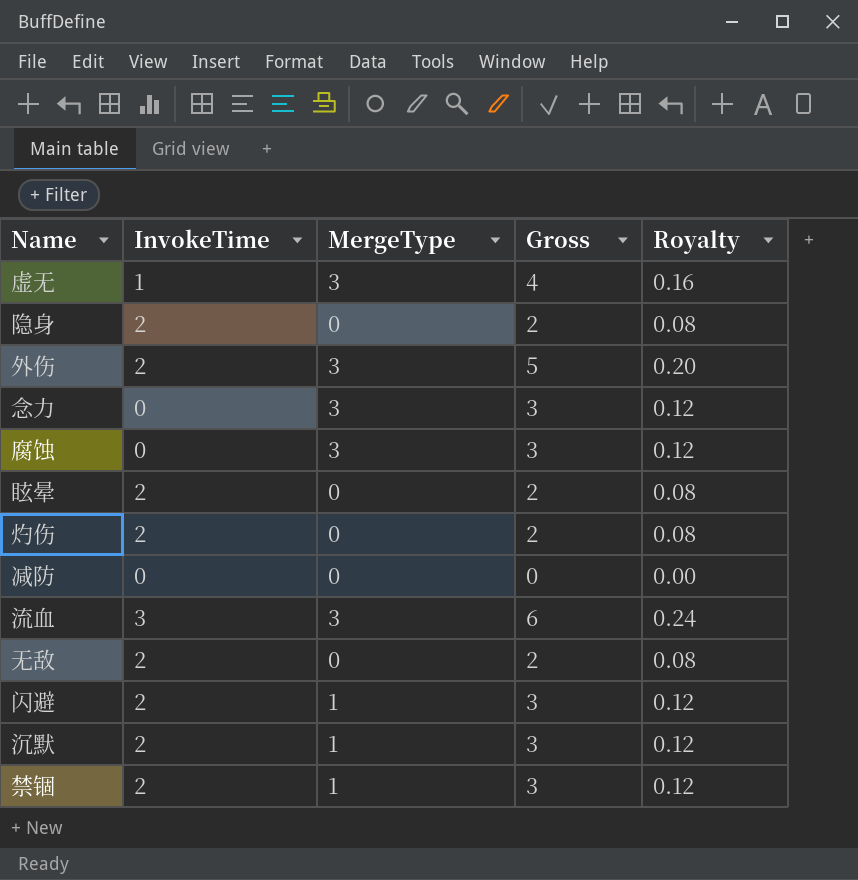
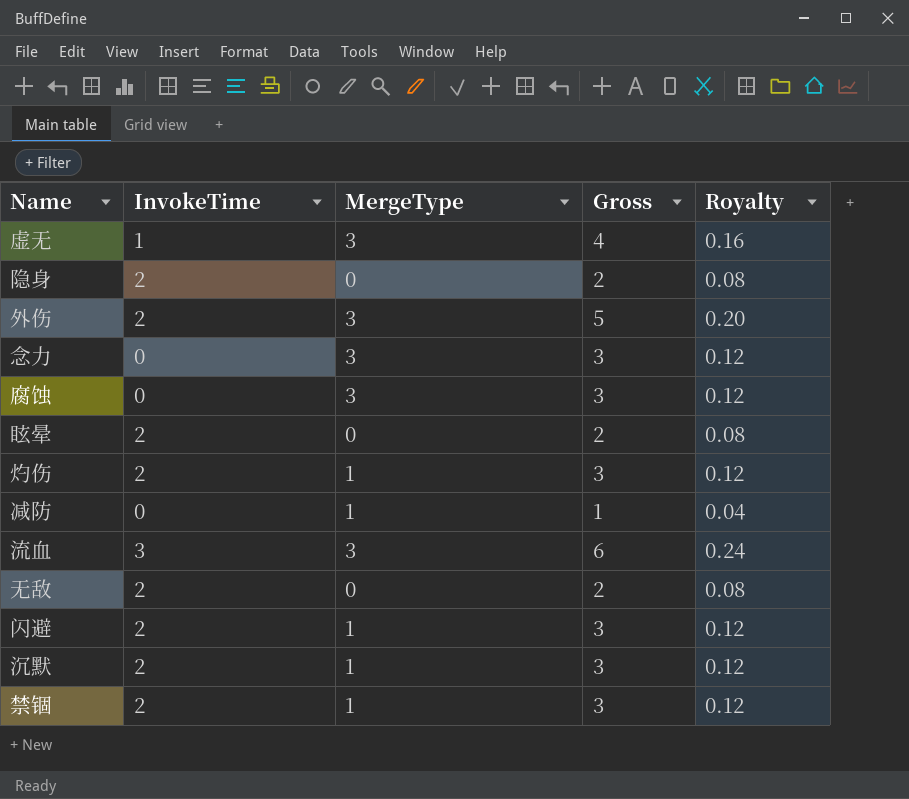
灼伤 | MergeType: 0 -> 1
灼伤 | Gross: 2 -> 3
灼伤 | Royalty: 0.08 -> 0.12
减防 | MergeType: 0 -> 1
减防 | Gross: 0 -> 1
减防 | Royalty: 0.00 -> 0.04

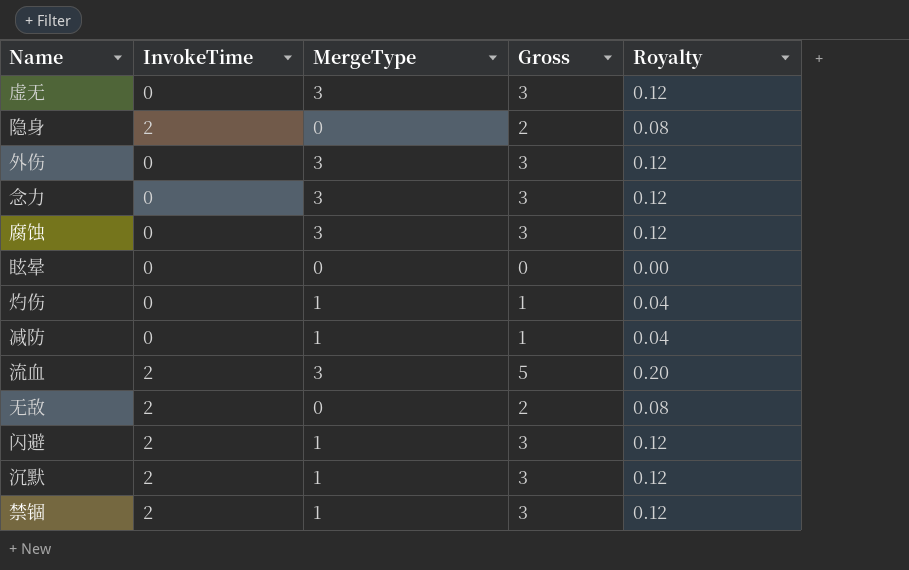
虚无 | InvokeTime: 1 -> 0
虚无 | Gross: 4 -> 3
虚无 | Royalty: 0.16 -> 0.12
外伤 | InvokeTime: 2 -> 0
外伤 | Gross: 5 -> 3
外伤 | Royalty: 0.20 -> 0.12
眩晕 | InvokeTime: 2 -> 0
眩晕 | Gross: 2 -> 0
眩晕 | Royalty: 0.08 -> 0.00
灼伤 | InvokeTime: 2 -> 0
灼伤 | Gross: 3 -> 1
灼伤 | Royalty: 0.12 -> 0.04
流血 | InvokeTime: 3 -> 2
流血 | Gross: 6 -> 5
流血 | Royalty: 0.24 -> 0.20

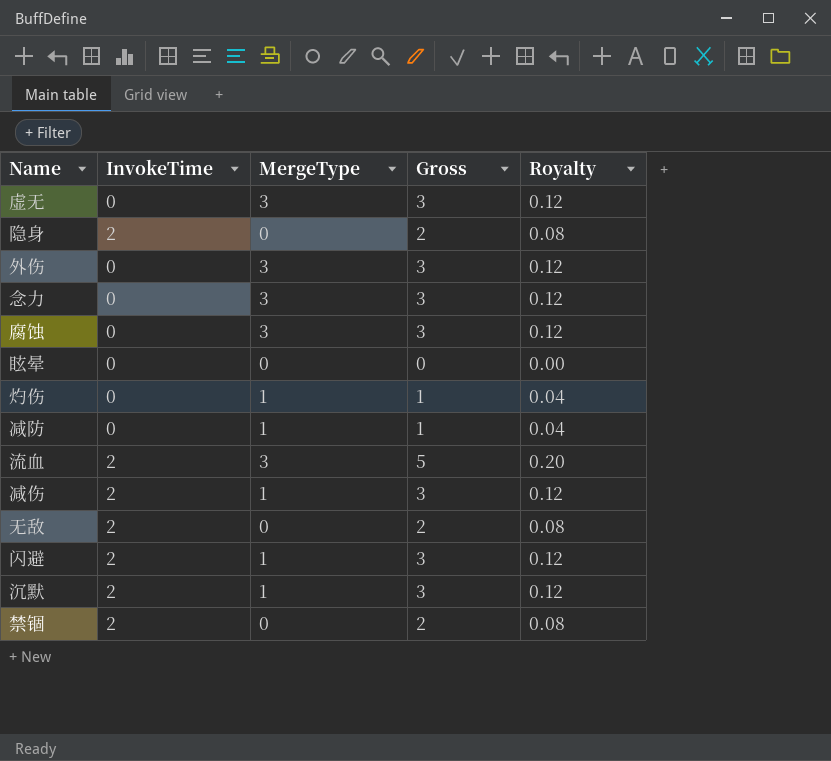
row 减伤: none -> 2 | 1 | 3 | 0.12
禁锢 | MergeType: 1 -> 0
禁锢 | Gross: 3 -> 2
禁锢 | Royalty: 0.12 -> 0.08

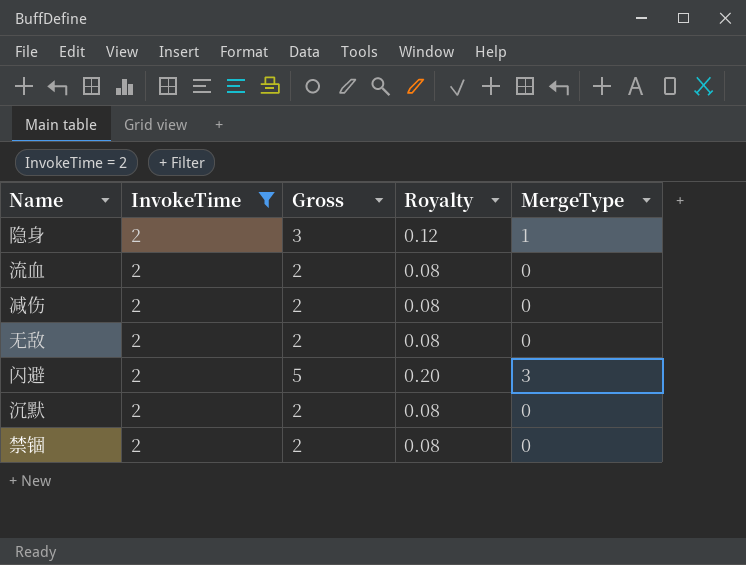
filter: none -> InvokeTime = 2
column MergeType | position: 3 -> 5
隐身 | Gross: 2 -> 3
隐身 | Royalty: 0.08 -> 0.12
隐身 | MergeType: 0 -> 1
流血 | Gross: 5 -> 2
流血 | Royalty: 0.20 -> 0.08
流血 | MergeType: 3 -> 0
减伤 | Gross: 3 -> 2
减伤 | Royalty: 0.12 -> 0.08
减伤 | MergeType: 1 -> 0
闪避 | Gross: 3 -> 5
闪避 | Royalty: 0.12 -> 0.20
闪避 | MergeType: 1 -> 3
沉默 | Gross: 3 -> 2
沉默 | Royalty: 0.12 -> 0.08
沉默 | MergeType: 1 -> 0

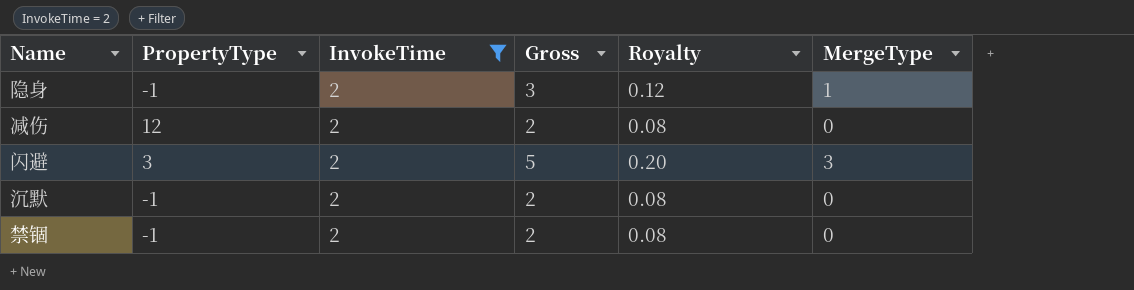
column PropertyType | position: none -> 2
row 流血: 2 | 2 | 0.08 | 0 -> none
row 无敌: 2 | 2 | 0.08 | 0 -> none

